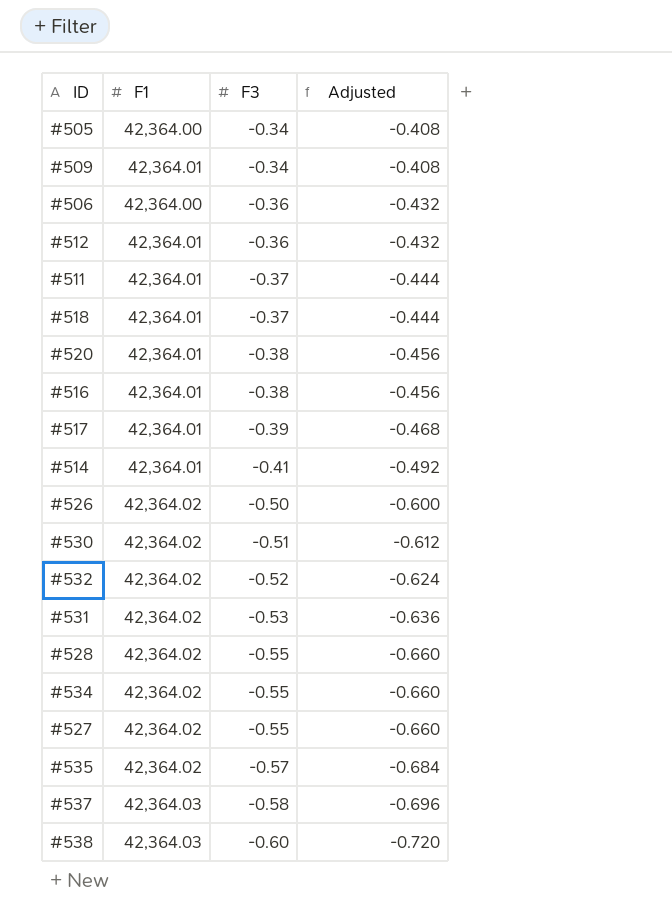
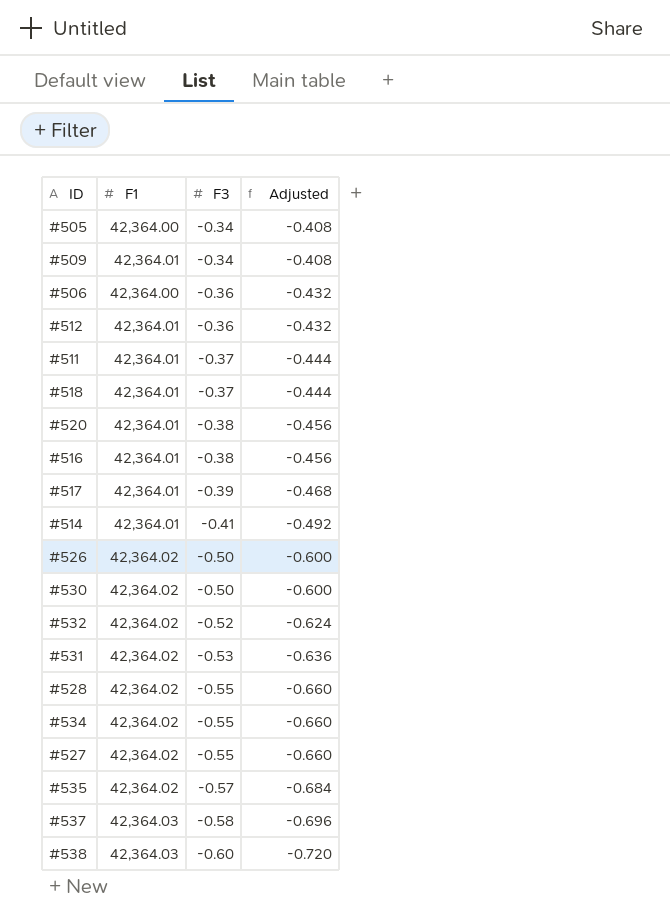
#530 | F3: -0.51 -> -0.50
#530 | Adjusted: -0.612 -> -0.600

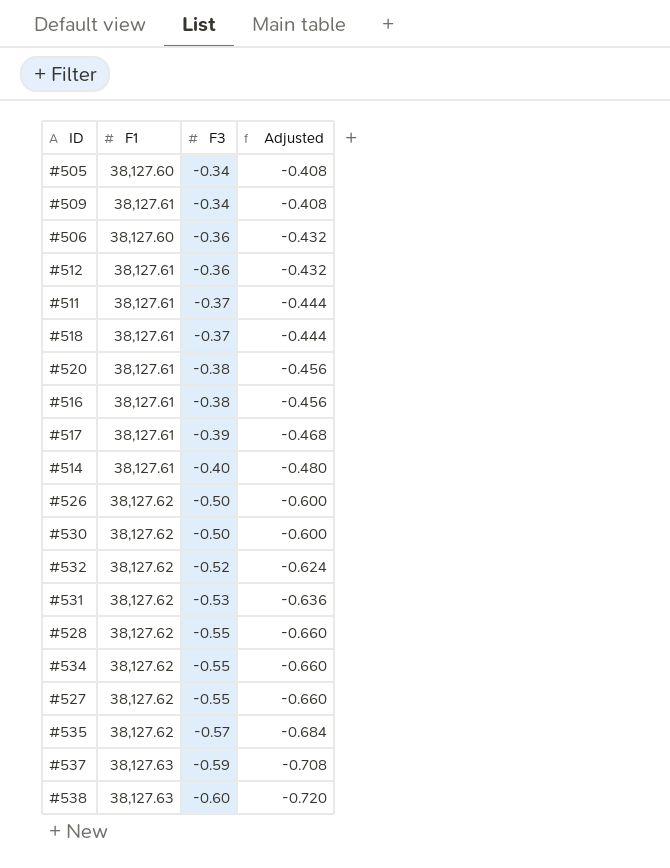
#505 | F1: 42,364.00 -> 38,127.60
#509 | F1: 42,364.01 -> 38,127.61
#506 | F1: 42,364.00 -> 38,127.60
#512 | F1: 42,364.01 -> 38,127.61
#511 | F1: 42,364.01 -> 38,127.61
#518 | F1: 42,364.01 -> 38,127.61
#520 | F1: 42,364.01 -> 38,127.61
#516 | F1: 42,364.01 -> 38,127.61
#517 | F1: 42,364.01 -> 38,127.61
#514 | F1: 42,364.01 -> 38,127.61
#514 | F3: -0.41 -> -0.40
#514 | Adjusted: -0.492 -> -0.480
#526 | F1: 42,364.02 -> 38,127.62
#530 | F1: 42,364.02 -> 38,127.62
#532 | F1: 42,364.02 -> 38,127.62
#531 | F1: 42,364.02 -> 38,127.62
#528 | F1: 42,364.02 -> 38,127.62
#534 | F1: 42,364.02 -> 38,127.62
#527 | F1: 42,364.02 -> 38,127.62
#535 | F1: 42,364.02 -> 38,127.62
#537 | F1: 42,364.03 -> 38,127.63
#537 | F3: -0.58 -> -0.59
#537 | Adjusted: -0.696 -> -0.708
#538 | F1: 42,364.03 -> 38,127.63

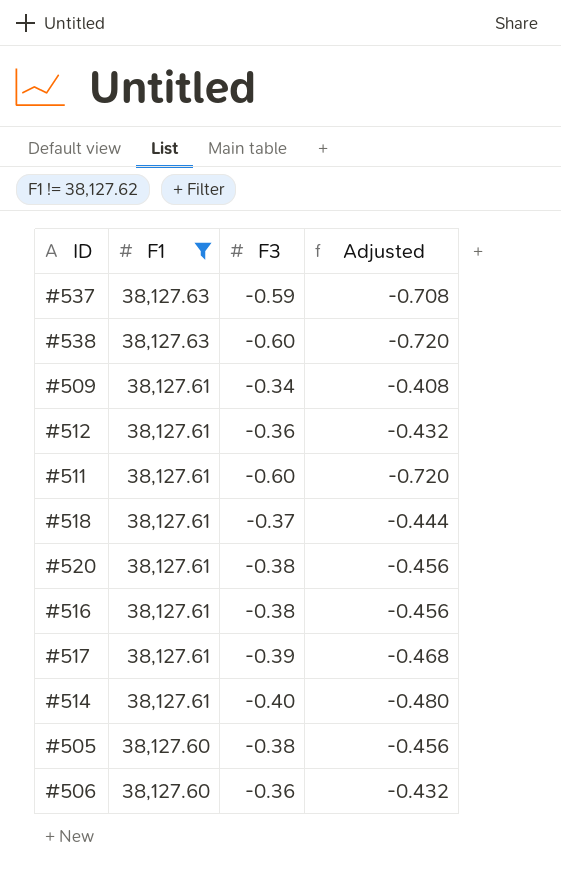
filter: none -> F1 != 38,127.62
row order: F3 descending -> F1 descending
#511 | F3: -0.37 -> -0.60
#511 | Adjusted: -0.444 -> -0.720
#505 | F3: -0.34 -> -0.38
#505 | Adjusted: -0.408 -> -0.456

